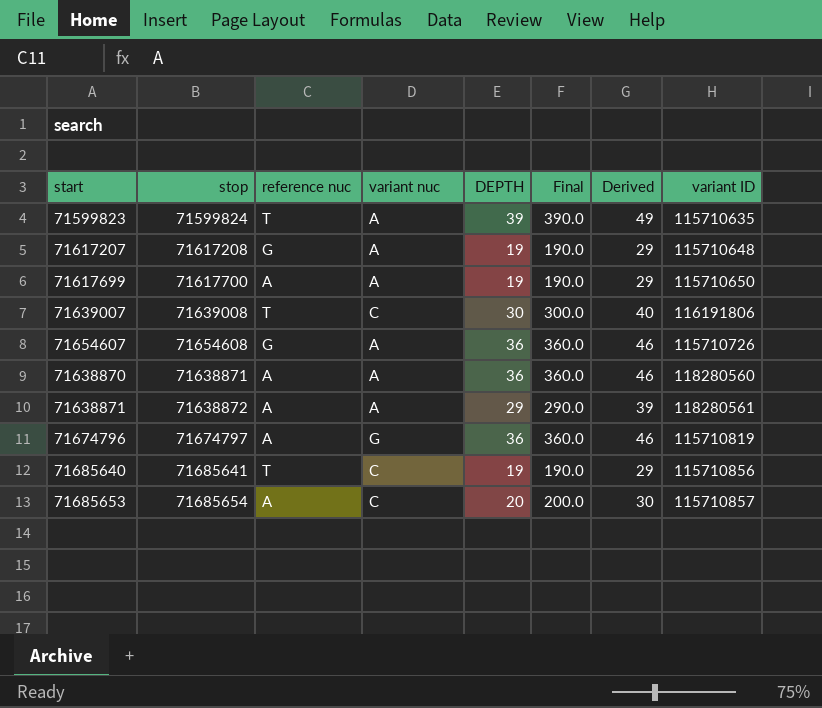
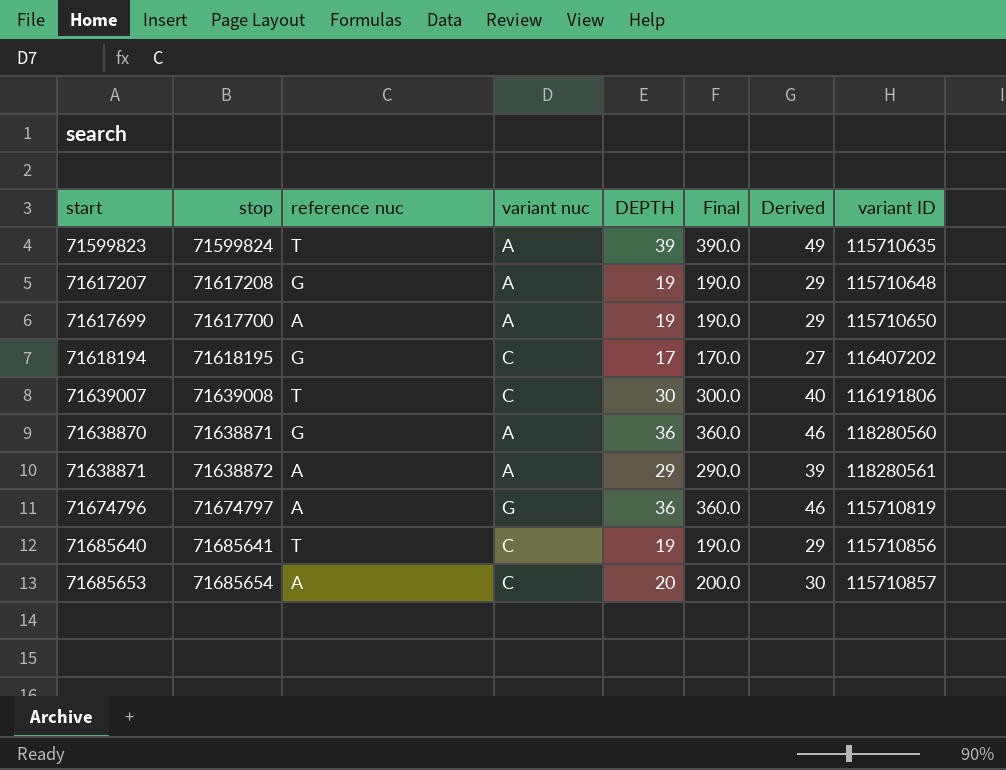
row 71654607: 71654608 | G | A | 36 | 360.0 | 46 | 115710726 -> none
row 71618194: none -> 71618195 | G | C | 17 | 170.0 | 27 | 116407202
71638870 | reference nuc: A -> G

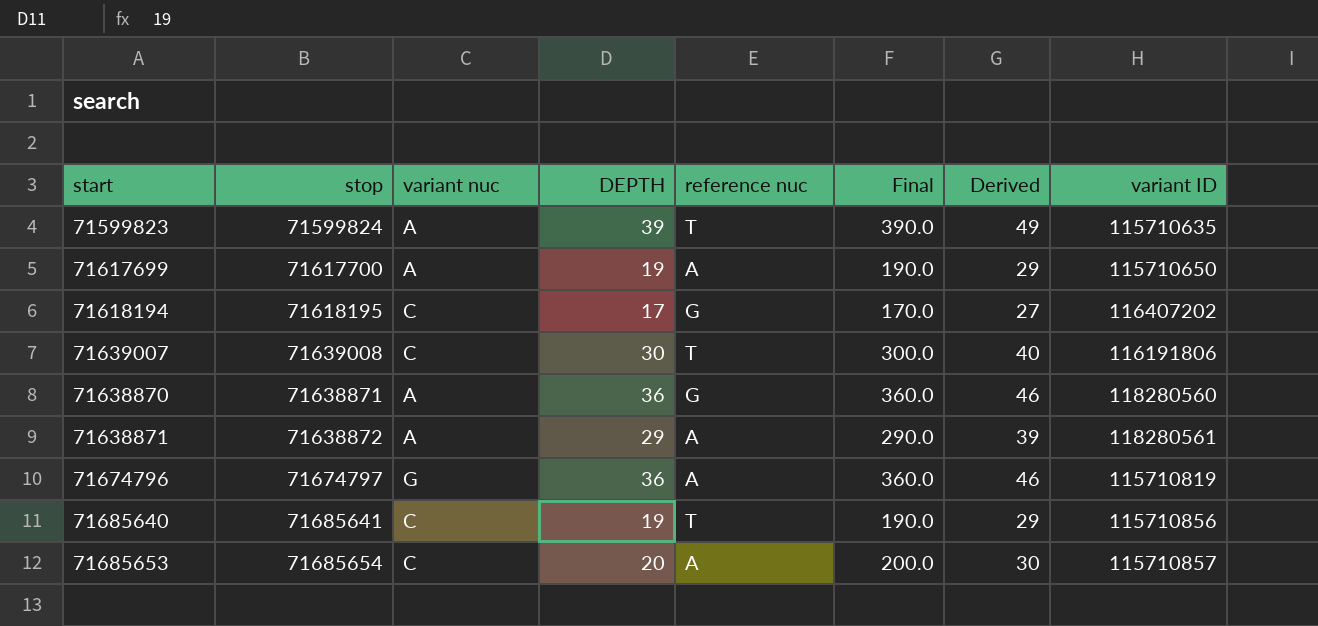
column reference nuc | position: 3 -> 5
row 71617207: 71617208 | G | A | 19 | 190.0 | 29 | 115710648 -> none

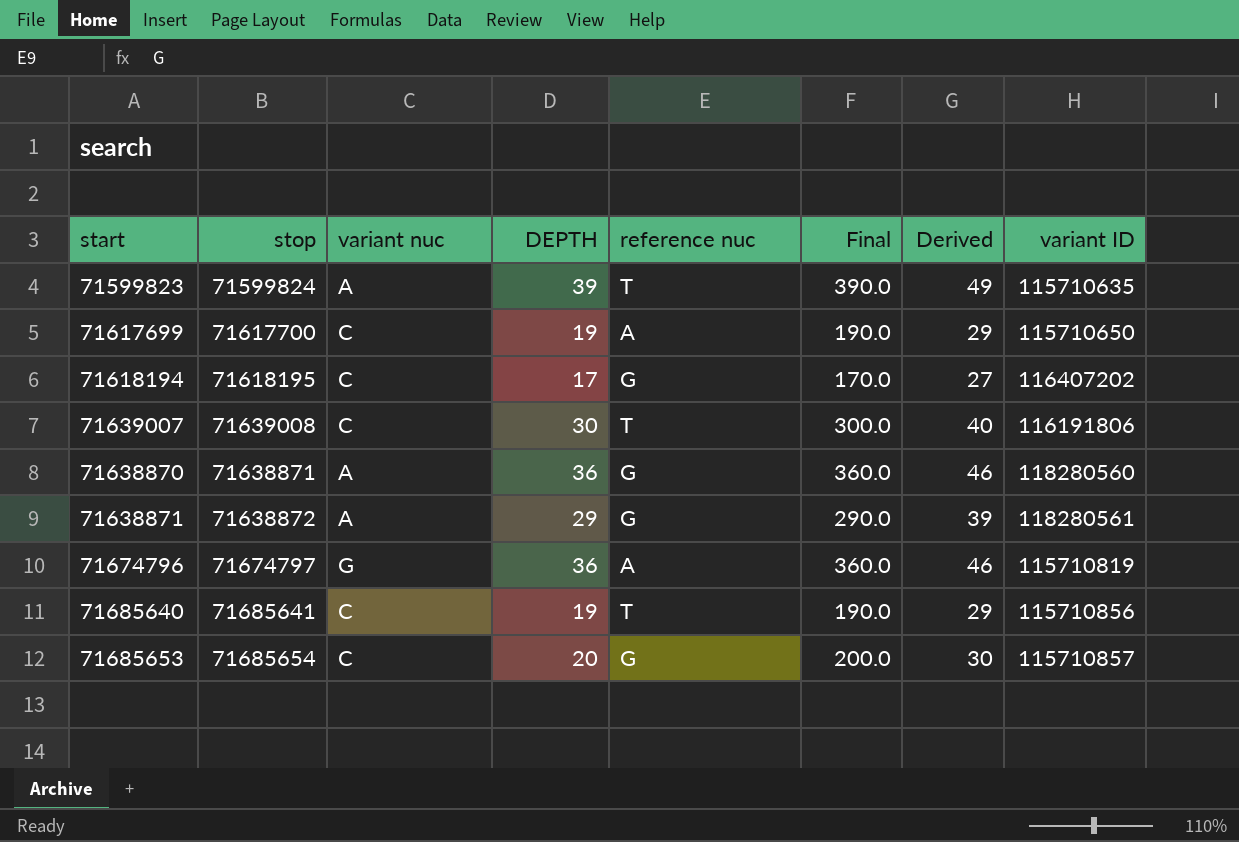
71617699 | variant nuc: A -> C
71638871 | reference nuc: A -> G
71685653 | reference nuc: A -> G

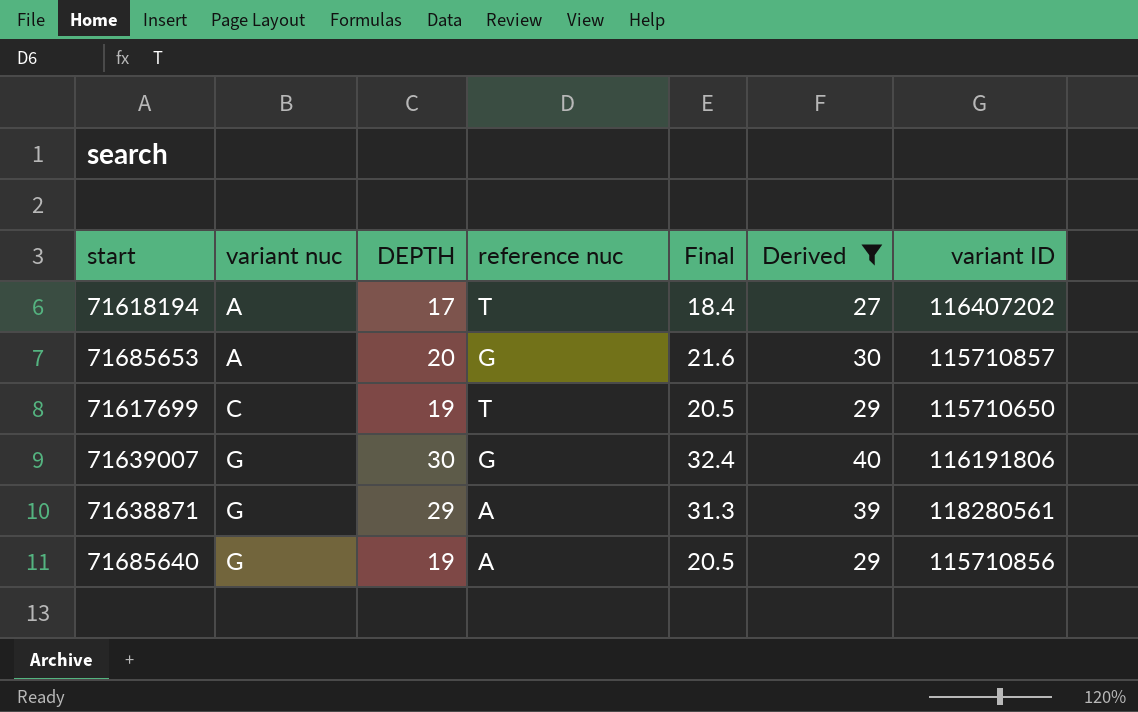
filter: none -> Derived <= 40
row order: none -> variant nuc ascending
column stop | position: 2 -> none
column Final | formula: [DEPTH] * 10 -> [DEPTH] * 1.08
71618194 | variant nuc: C -> A
71618194 | reference nuc: G -> T
71685653 | variant nuc: C -> A
71617699 | reference nuc: A -> T
71639007 | variant nuc: C -> G
71639007 | reference nuc: T -> G
71638871 | variant nuc: A -> G
71638871 | reference nuc: G -> A
71685640 | variant nuc: C -> G
71685640 | reference nuc: T -> A

